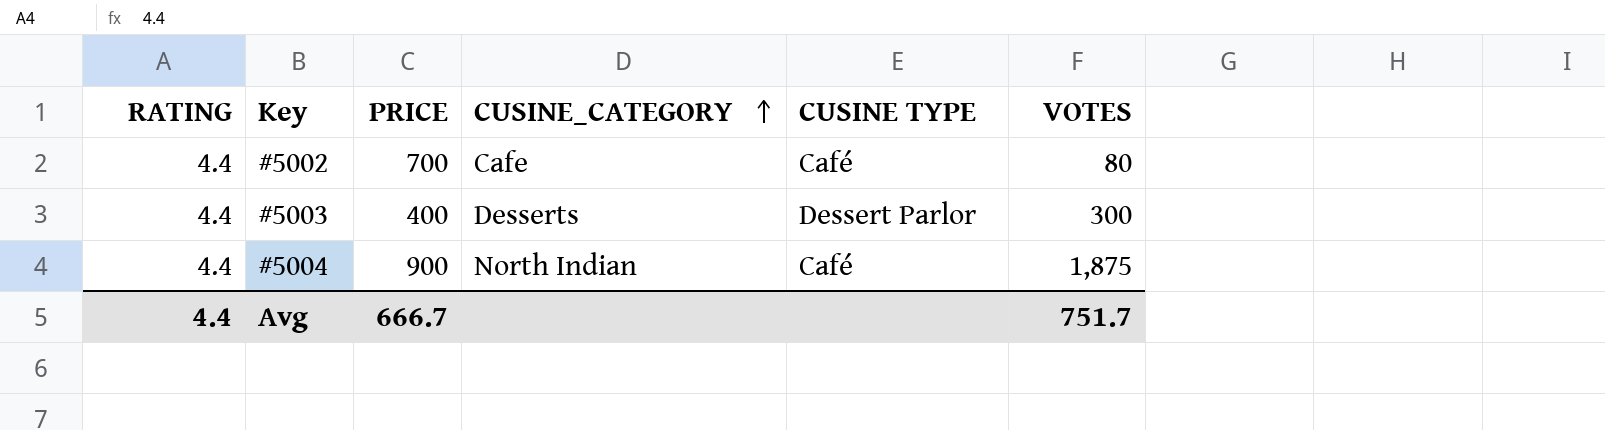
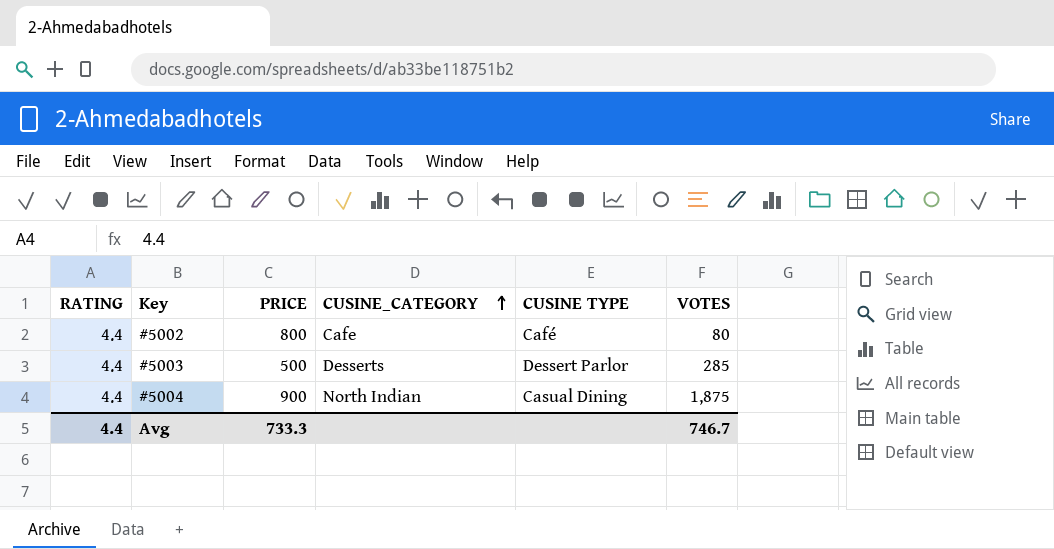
#5002 | PRICE: 700 -> 800
#5003 | PRICE: 400 -> 500
#5003 | VOTES: 300 -> 285
#5004 | CUSINE TYPE: Café -> Casual Dining
Avg | PRICE: 666.7 -> 733.3
Avg | VOTES: 751.7 -> 746.7

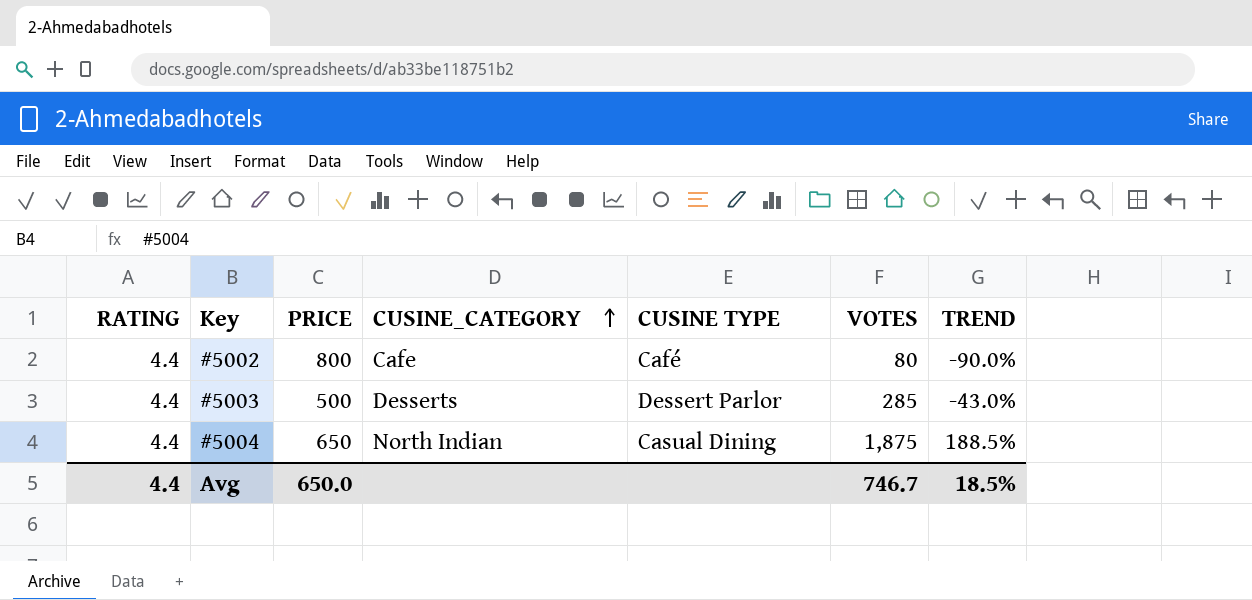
column TREND | formula: none -> ([VOTES] - [PRICE]) / [PRICE]
#5004 | PRICE: 900 -> 650
Avg | PRICE: 733.3 -> 650.0

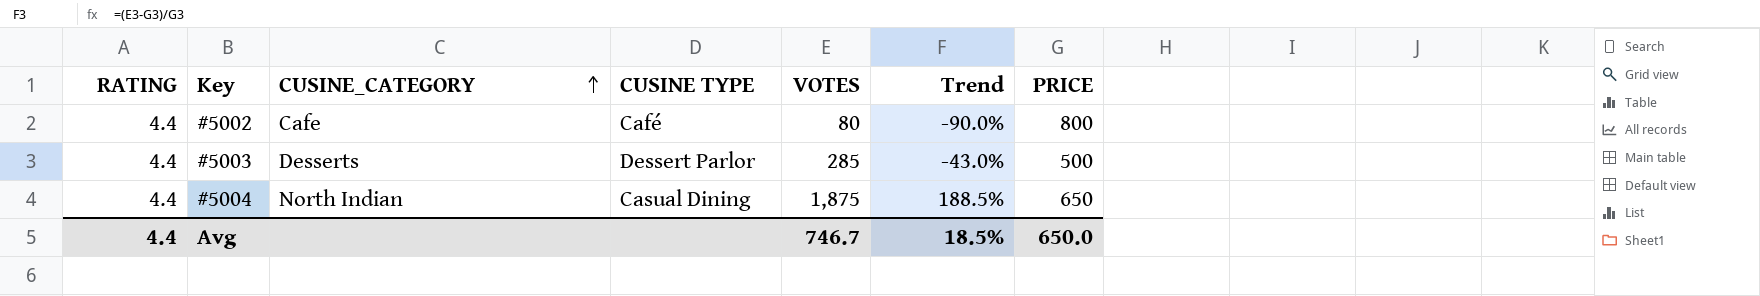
column name: TREND -> Trend
column PRICE | position: 3 -> 7

